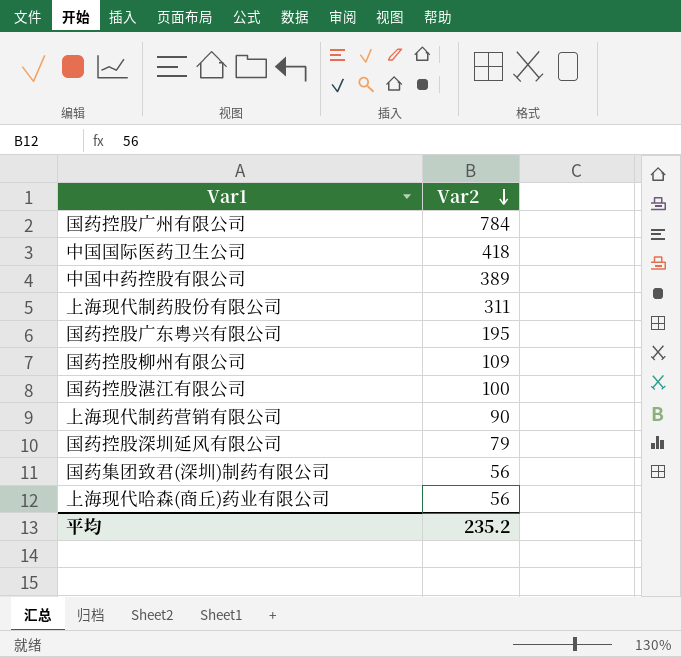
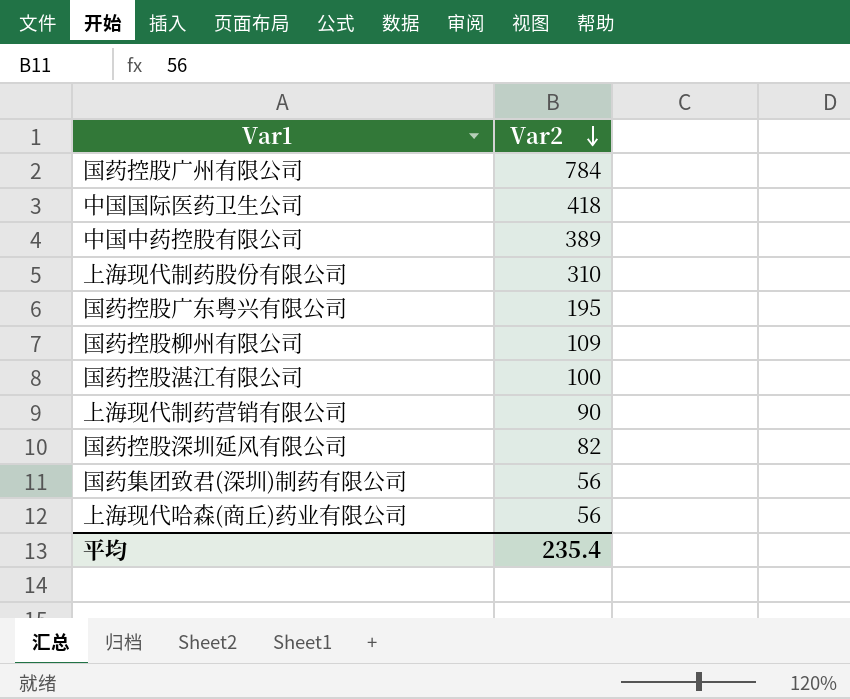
上海现代制药股份有限公司 | Var2: 311 -> 310
国药控股深圳延风有限公司 | Var2: 79 -> 82
平均 | Var2: 235.2 -> 235.4

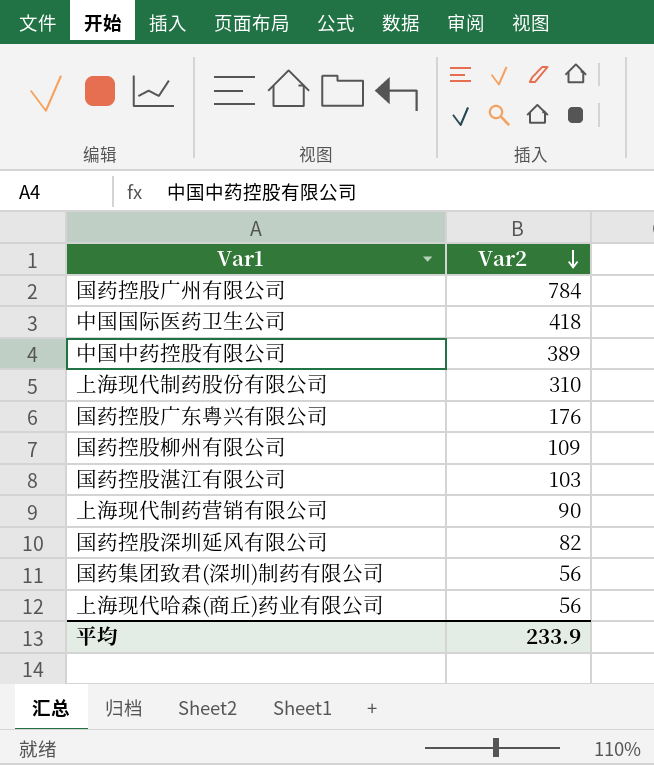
国药控股广东粤兴有限公司 | Var2: 195 -> 176
国药控股湛江有限公司 | Var2: 100 -> 103
平均 | Var2: 235.4 -> 233.9

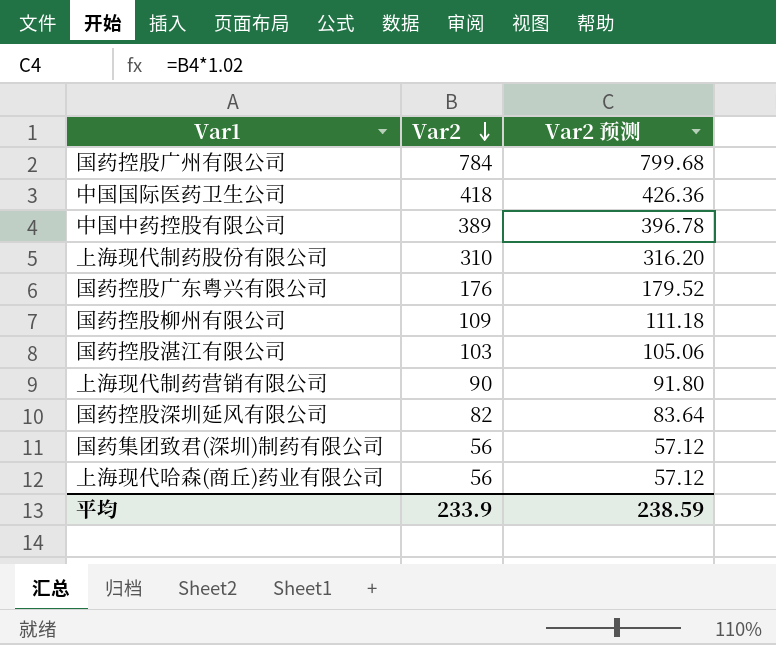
column Var2 预测 | formula: none -> [Var2] * 1.02

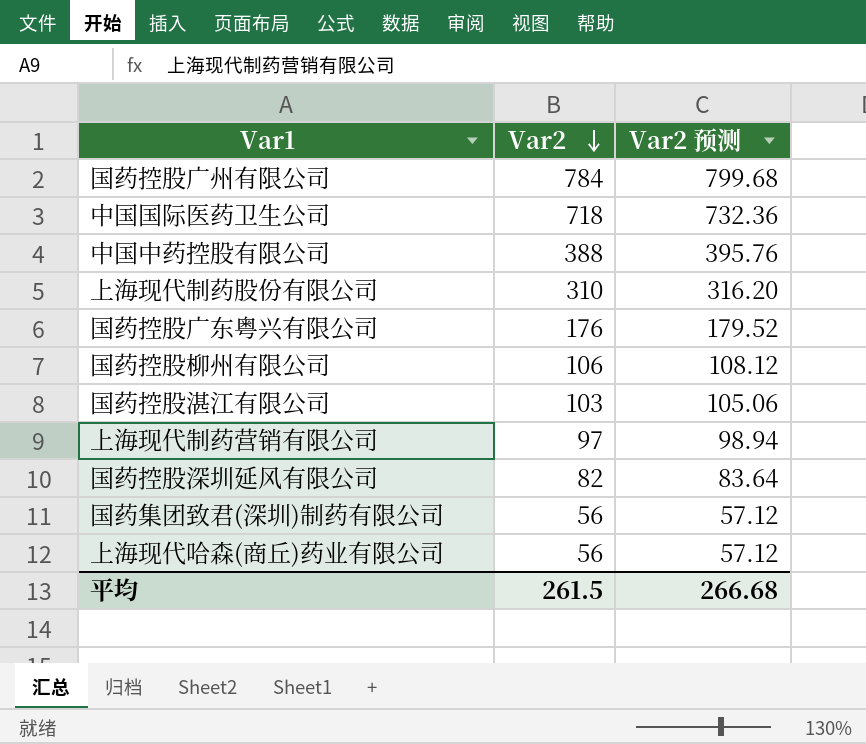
中国国际医药卫生公司 | Var2: 418 -> 718
中国国际医药卫生公司 | Var2 预测: 426.36 -> 732.36
中国中药控股有限公司 | Var2: 389 -> 388
中国中药控股有限公司 | Var2 预测: 396.78 -> 395.76
国药控股柳州有限公司 | Var2: 109 -> 106
国药控股柳州有限公司 | Var2 预测: 111.18 -> 108.12
上海现代制药营销有限公司 | Var2: 90 -> 97
上海现代制药营销有限公司 | Var2 预测: 91.80 -> 98.94
平均 | Var2: 233.9 -> 261.5
平均 | Var2 预测: 238.59 -> 266.68

